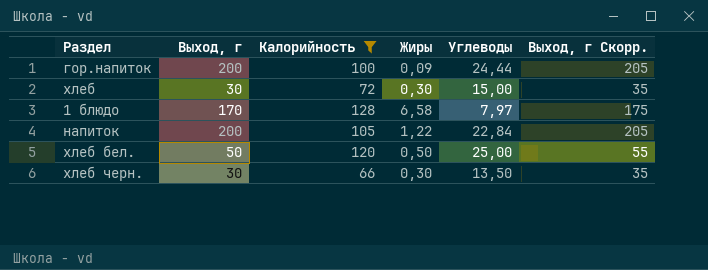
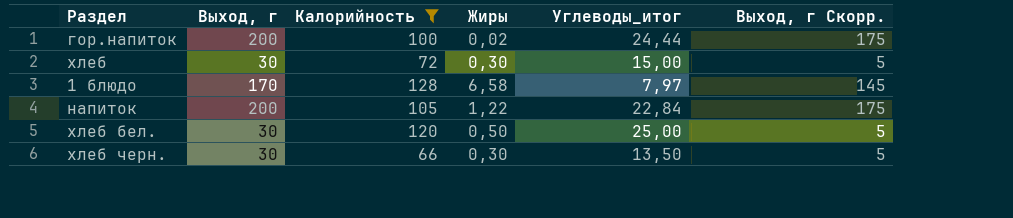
column name: Углеводы -> Углеводы_итог
column Выход, г Скорр. | formula: [Выход, г] + 5 -> [Выход, г] - 25
гор.напиток | Жиры: 0,09 -> 0,02
хлеб бел. | Выход, г: 50 -> 30

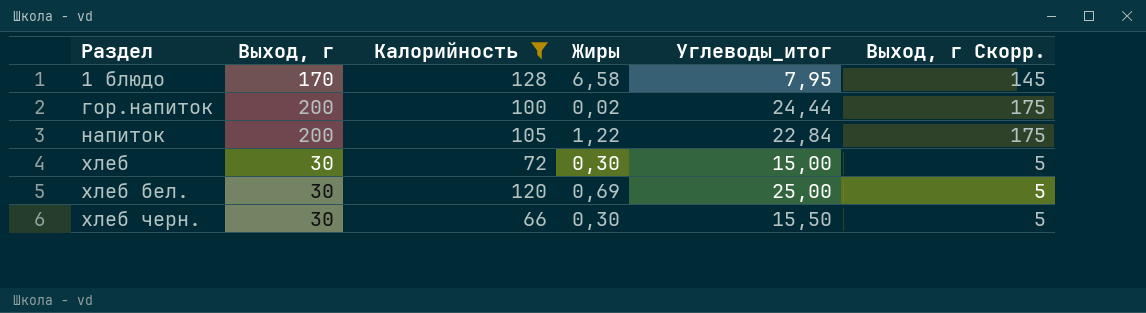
row order: none -> Раздел ascending
1 блюдо | Углеводы_итог: 7,97 -> 7,95
хлеб бел. | Жиры: 0,50 -> 0,69
хлеб черн. | Углеводы_итог: 13,50 -> 15,50

